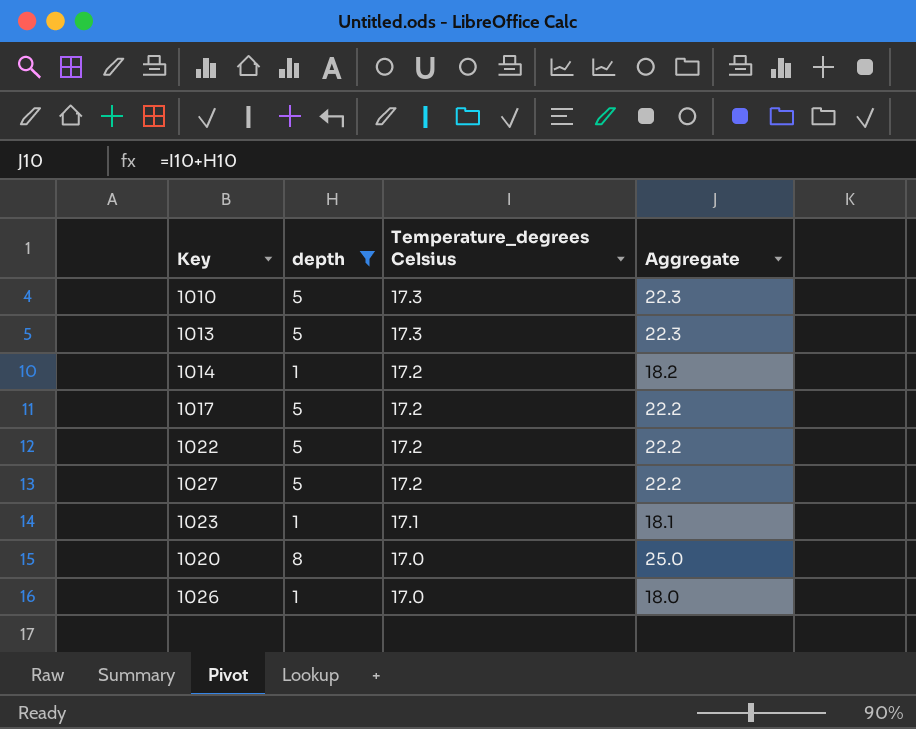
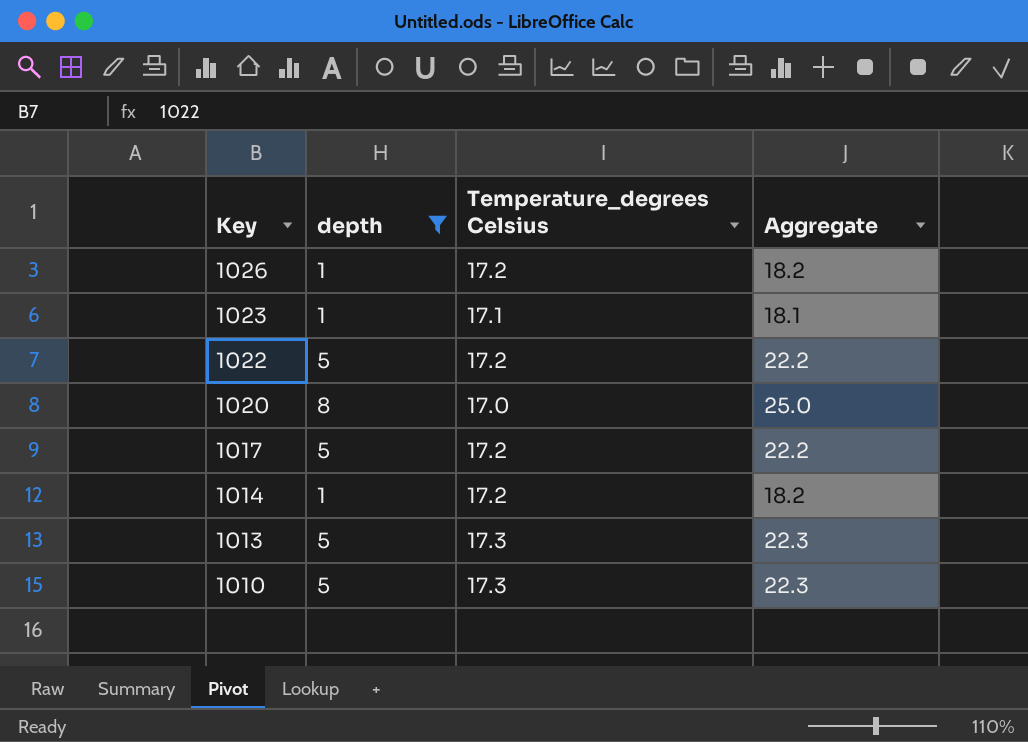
row order: Temperature_degrees Celsius descending -> Key descending
row 1027: 5 | 17.2 | 22.2 -> none
1026 | Temperature_degrees Celsius: 17.0 -> 17.2
1026 | Aggregate: 18.0 -> 18.2

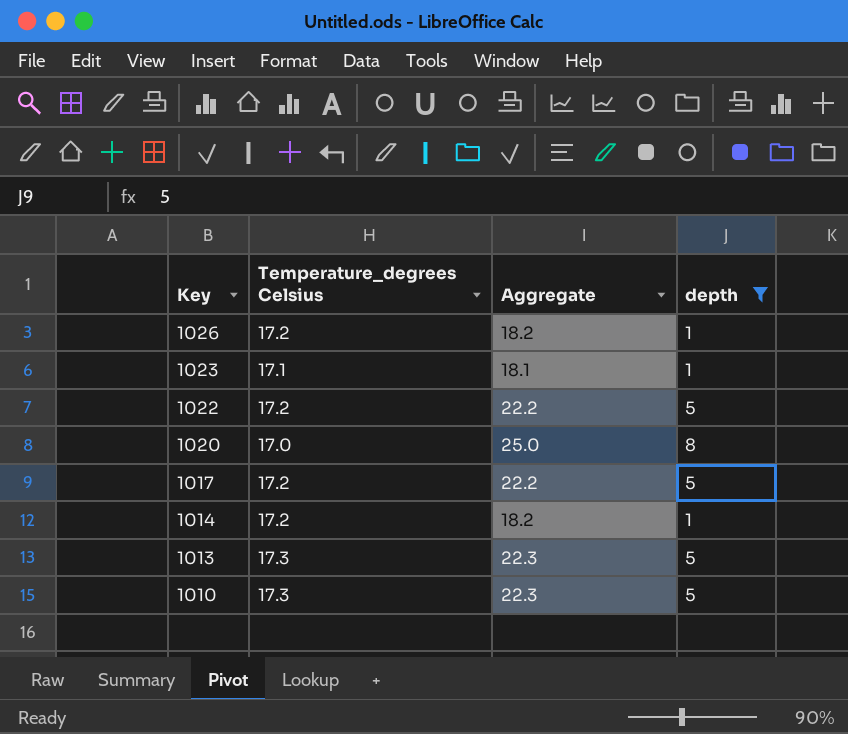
column depth | position: 2 -> 4

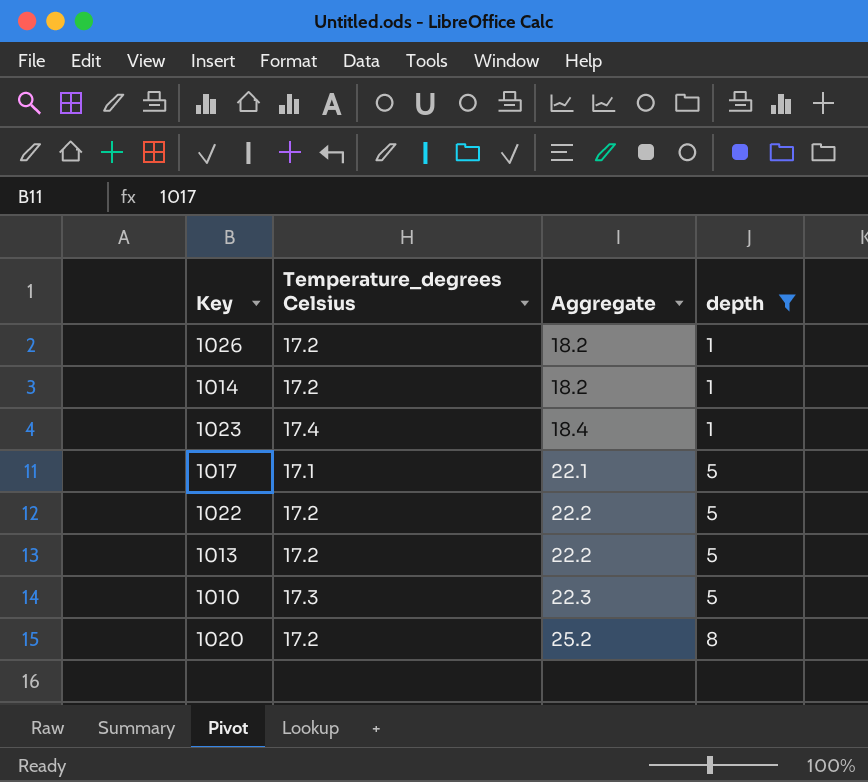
row order: Key descending -> Aggregate ascending
1023 | Temperature_degrees Celsius: 17.1 -> 17.4
1023 | Aggregate: 18.1 -> 18.4
1017 | Temperature_degrees Celsius: 17.2 -> 17.1
1017 | Aggregate: 22.2 -> 22.1
1013 | Temperature_degrees Celsius: 17.3 -> 17.2
1013 | Aggregate: 22.3 -> 22.2
1020 | Temperature_degrees Celsius: 17.0 -> 17.2
1020 | Aggregate: 25.0 -> 25.2

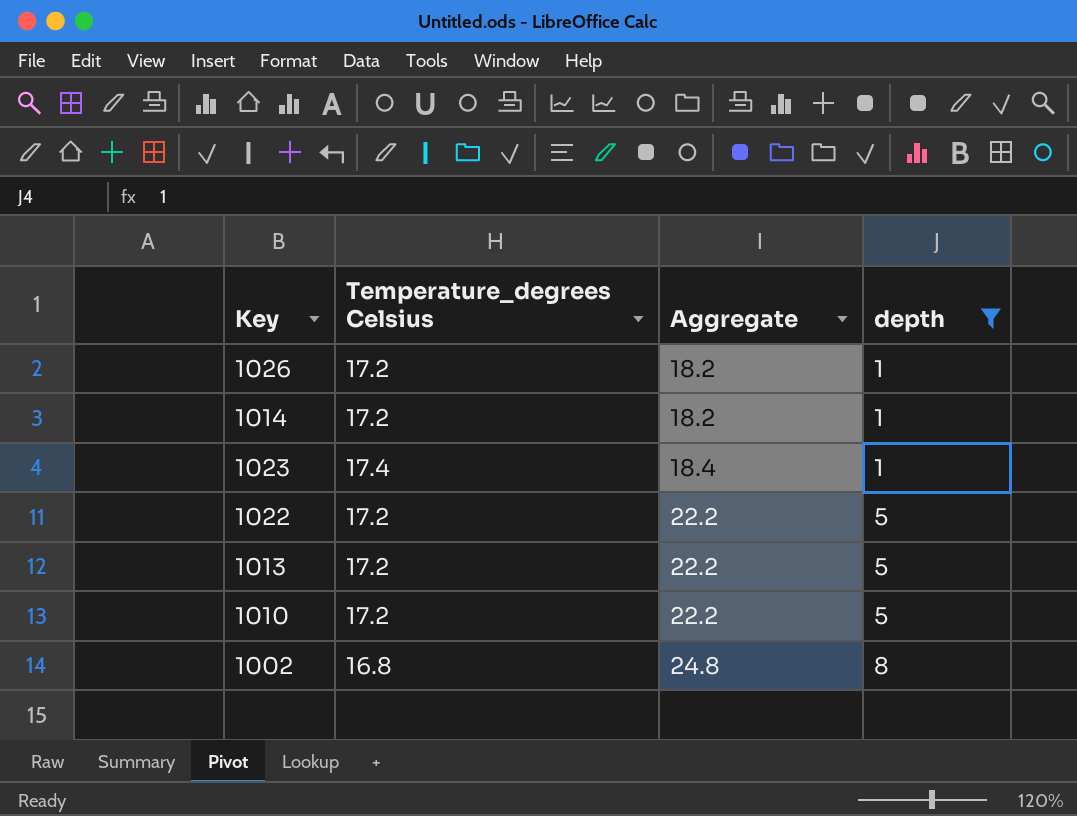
row 1017: 17.1 | 22.1 | 5 -> none
row 1020: 17.2 | 25.2 | 8 -> none
1010 | Temperature_degrees Celsius: 17.3 -> 17.2
1010 | Aggregate: 22.3 -> 22.2
row 1002: none -> 16.8 | 24.8 | 8

